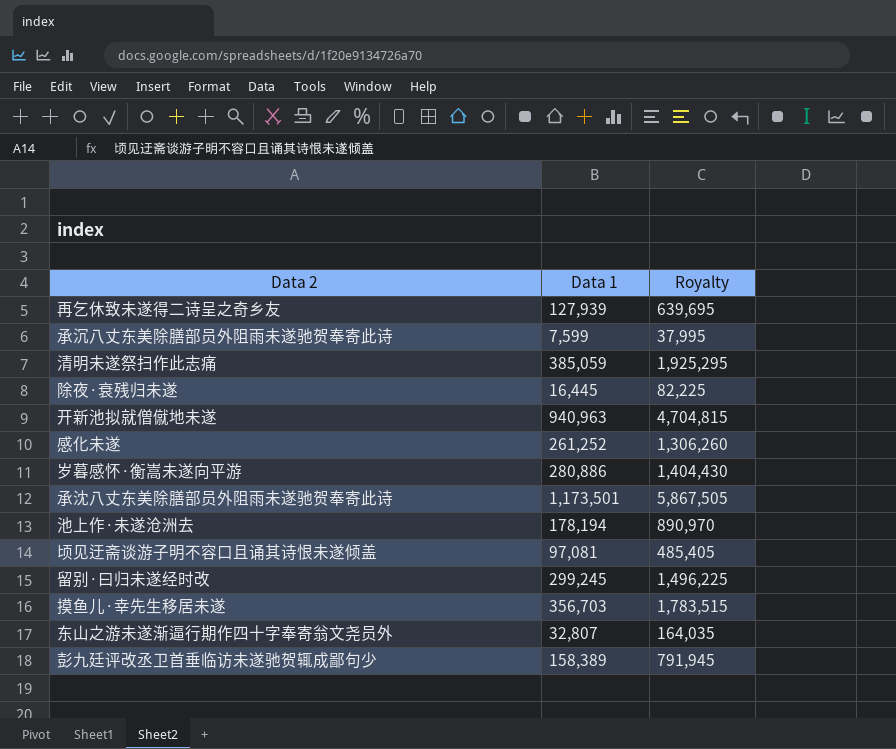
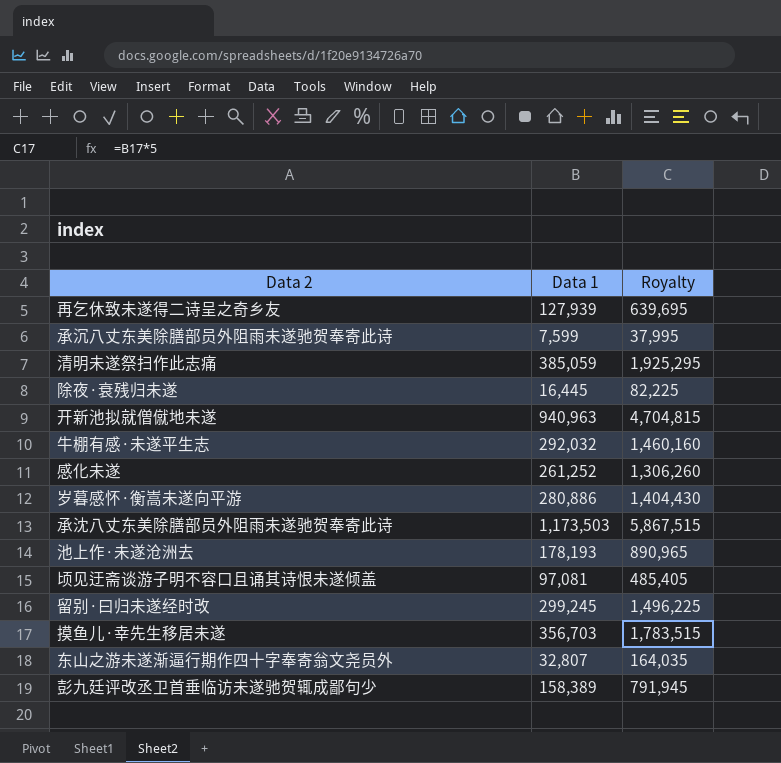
row 牛棚有感·未遂平生志: none -> 292,032 | 1,460,160
承沈八丈东美除膳部员外阻雨未遂驰贺奉寄此诗 | Data 1: 1,173,501 -> 1,173,503
承沈八丈东美除膳部员外阻雨未遂驰贺奉寄此诗 | Royalty: 5,867,505 -> 5,867,515
池上作·未遂沧洲去 | Data 1: 178,194 -> 178,193
池上作·未遂沧洲去 | Royalty: 890,970 -> 890,965

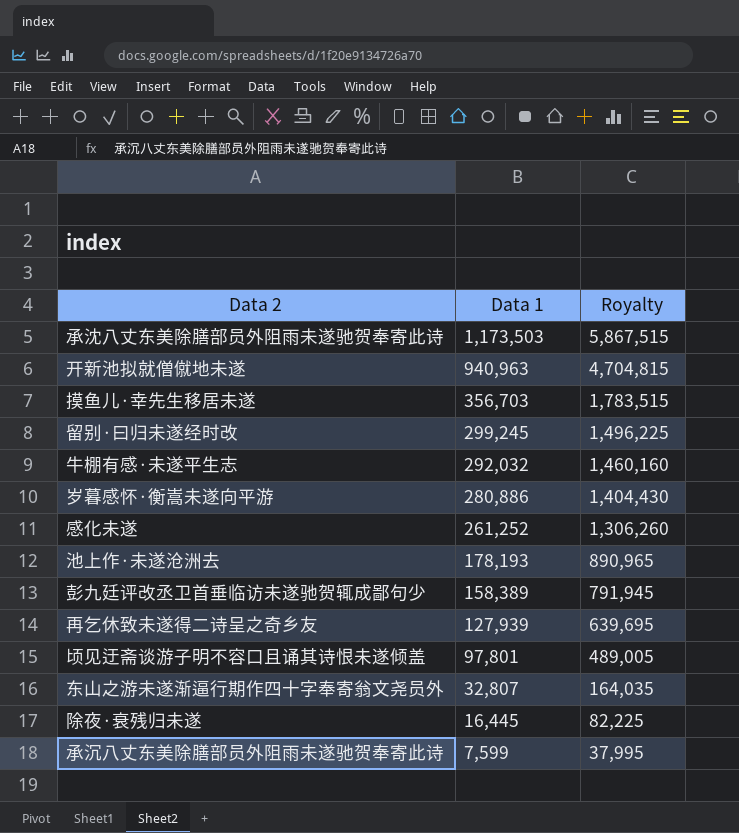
row order: none -> Data 1 descending
row 清明未遂祭扫作此志痛: 385,059 | 1,925,295 -> none
顷见迂斋谈游子明不容口且诵其诗恨未遂倾盖 | Data 1: 97,081 -> 97,801
顷见迂斋谈游子明不容口且诵其诗恨未遂倾盖 | Royalty: 485,405 -> 489,005

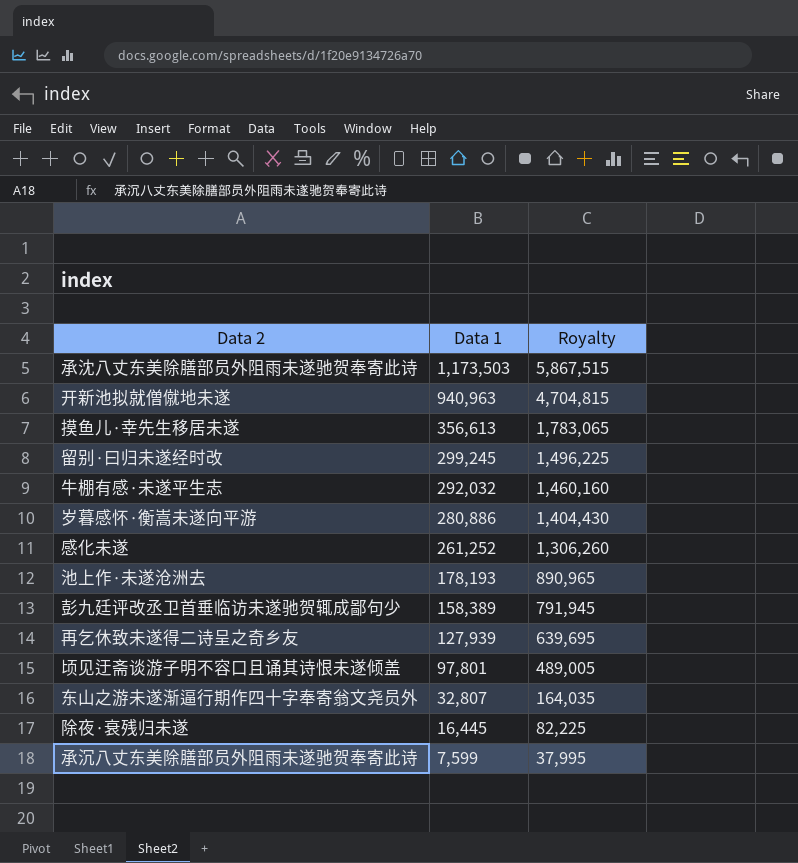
摸鱼儿·幸先生移居未遂 | Data 1: 356,703 -> 356,613
摸鱼儿·幸先生移居未遂 | Royalty: 1,783,515 -> 1,783,065

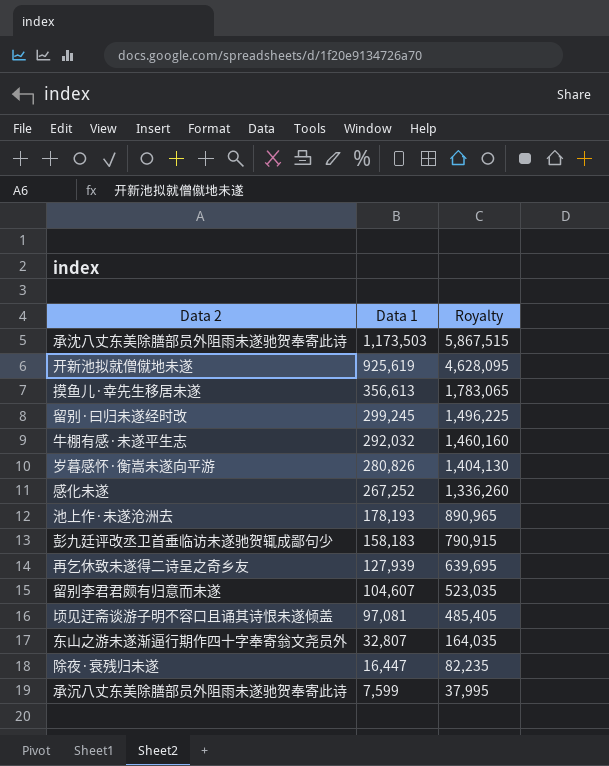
开新池拟就僧僦地未遂 | Data 1: 940,963 -> 925,619
开新池拟就僧僦地未遂 | Royalty: 4,704,815 -> 4,628,095
岁暮感怀·衡嵩未遂向平游 | Data 1: 280,886 -> 280,826
岁暮感怀·衡嵩未遂向平游 | Royalty: 1,404,430 -> 1,404,130
感化未遂 | Data 1: 261,252 -> 267,252
感化未遂 | Royalty: 1,306,260 -> 1,336,260
彭九廷评改丞卫首垂临访未遂驰贺辄成鄙句少 | Data 1: 158,389 -> 158,183
彭九廷评改丞卫首垂临访未遂驰贺辄成鄙句少 | Royalty: 791,945 -> 790,915
row 留别李君君颇有归意而未遂: none -> 104,607 | 523,035
顷见迂斋谈游子明不容口且诵其诗恨未遂倾盖 | Data 1: 97,801 -> 97,081
顷见迂斋谈游子明不容口且诵其诗恨未遂倾盖 | Royalty: 489,005 -> 485,405
除夜·衰残归未遂 | Data 1: 16,445 -> 16,447
除夜·衰残归未遂 | Royalty: 82,225 -> 82,235

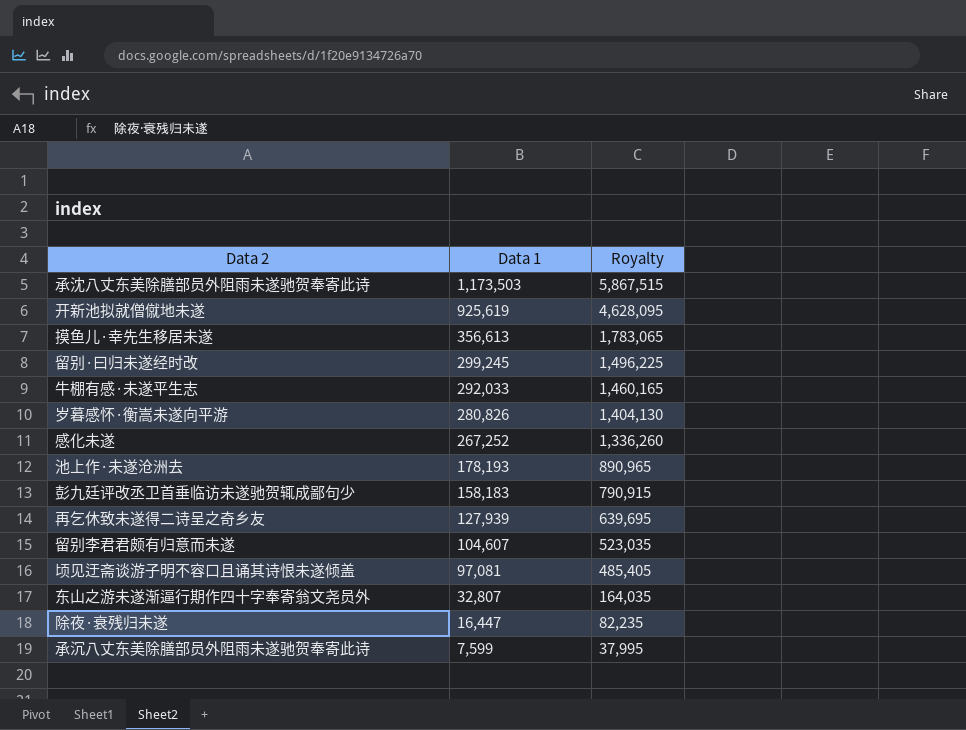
牛棚有感·未遂平生志 | Data 1: 292,032 -> 292,033
牛棚有感·未遂平生志 | Royalty: 1,460,160 -> 1,460,165

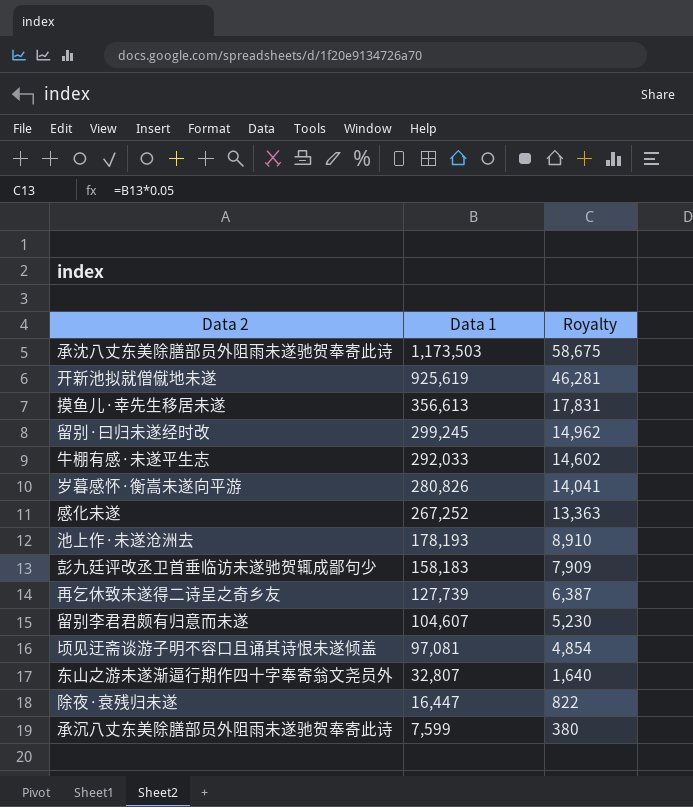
column Royalty | formula: [Data 1] * 5 -> [Data 1] * 0.05
再乞休致未遂得二诗呈之奇乡友 | Data 1: 127,939 -> 127,739

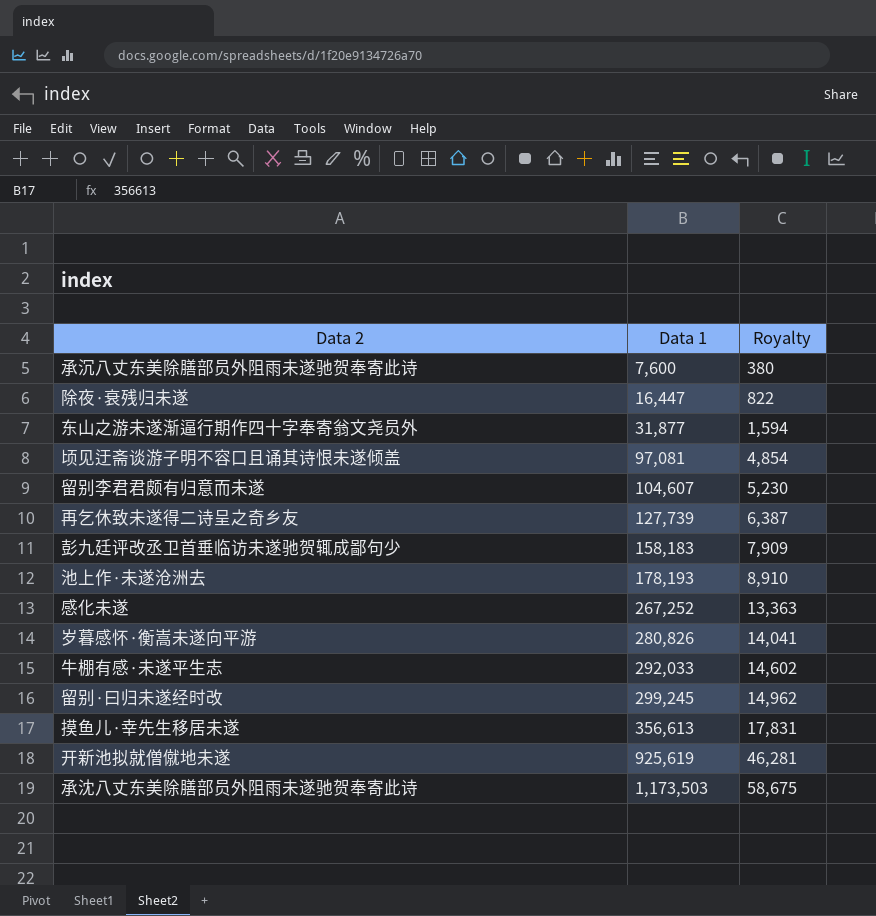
row order: Data 1 descending -> Data 1 ascending
承沉八丈东美除膳部员外阻雨未遂驰贺奉寄此诗 | Data 1: 7,599 -> 7,600
东山之游未遂渐逼行期作四十字奉寄翁文尧员外 | Data 1: 32,807 -> 31,877
东山之游未遂渐逼行期作四十字奉寄翁文尧员外 | Royalty: 1,640 -> 1,594

